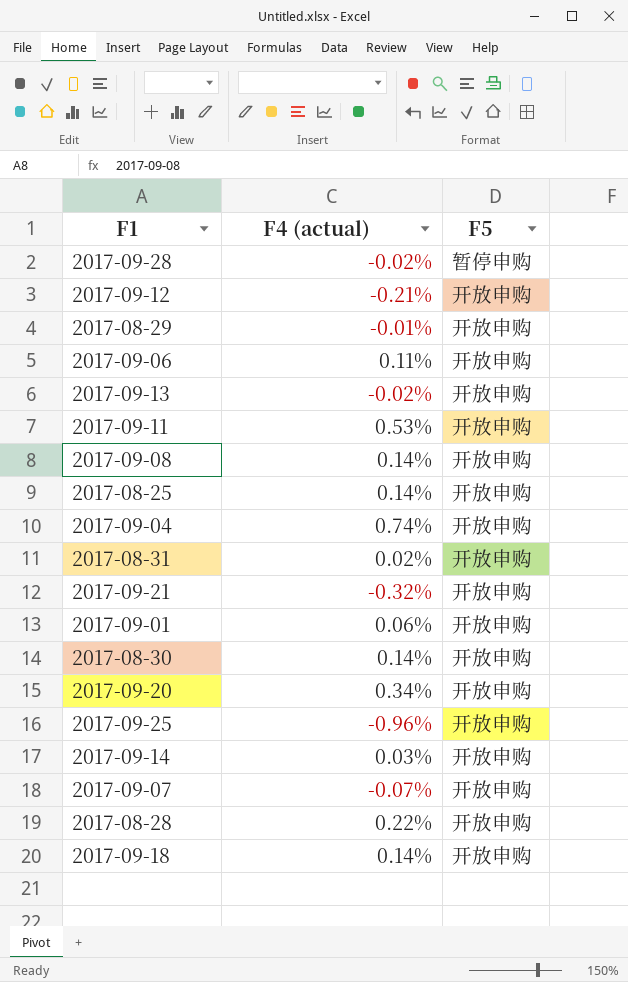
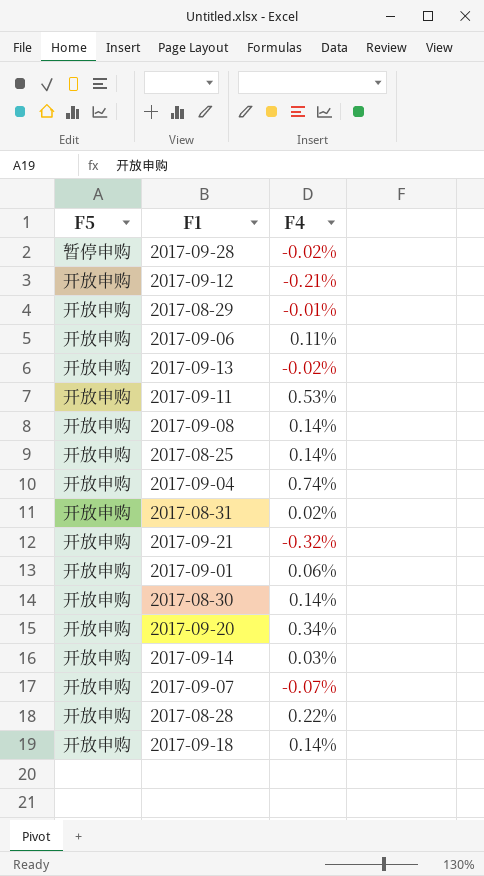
column F5 | position: 3 -> 1
column name: F4 (actual) -> F4
row 2017-09-25: -0.96% | 开放申购 -> none

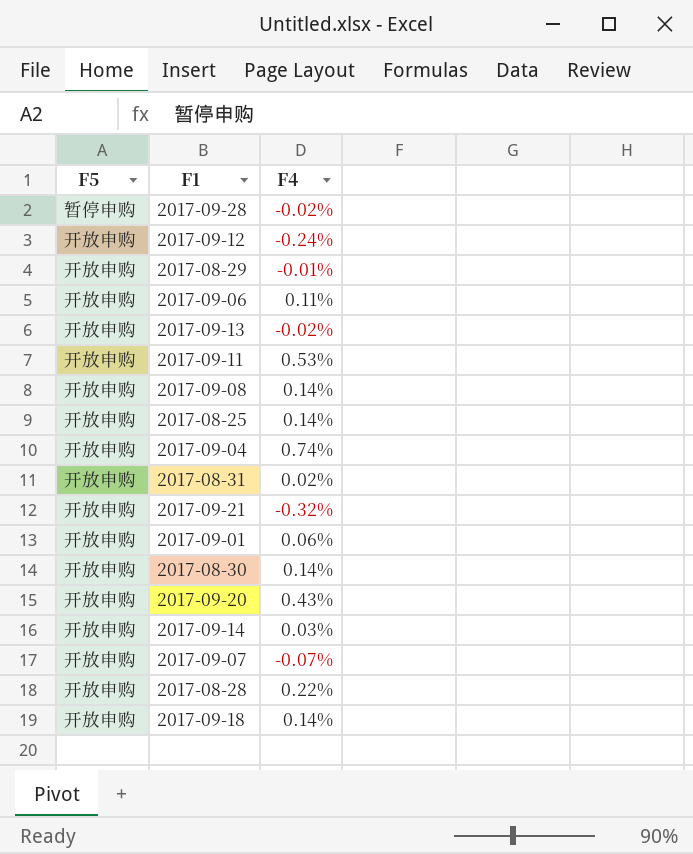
2017-09-12 | F4: -0.21% -> -0.24%
2017-09-20 | F4: 0.34% -> 0.43%

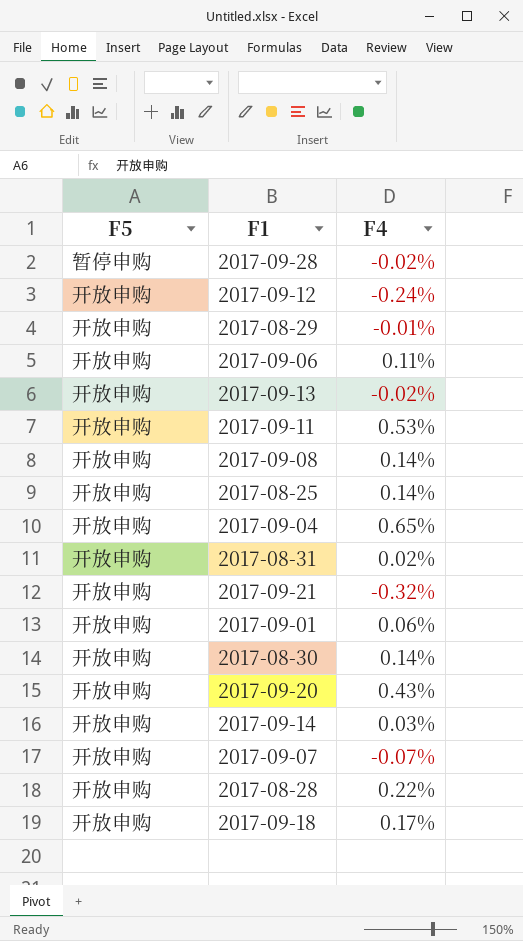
2017-09-04 | F4: 0.74% -> 0.65%
2017-09-18 | F4: 0.14% -> 0.17%

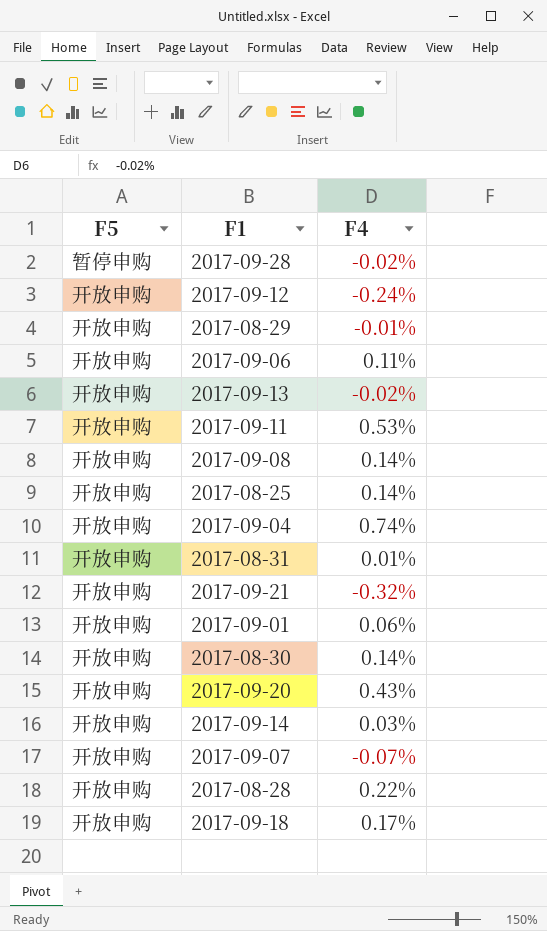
2017-09-04 | F4: 0.65% -> 0.74%
2017-08-31 | F4: 0.02% -> 0.01%

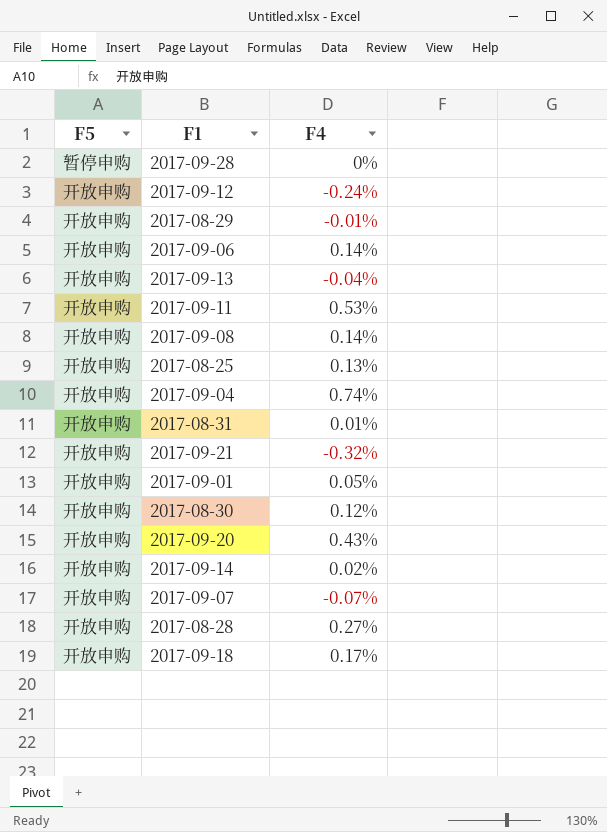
2017-09-28 | F4: -0.02% -> 0%
2017-09-06 | F4: 0.11% -> 0.14%
2017-09-13 | F4: -0.02% -> -0.04%
2017-08-25 | F4: 0.14% -> 0.13%
2017-09-01 | F4: 0.06% -> 0.05%
2017-08-30 | F4: 0.14% -> 0.12%
2017-09-14 | F4: 0.03% -> 0.02%
2017-08-28 | F4: 0.22% -> 0.27%

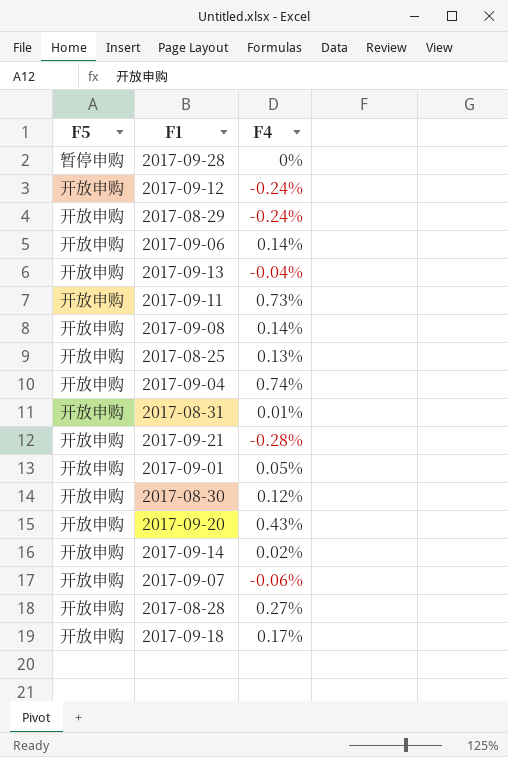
2017-08-29 | F4: -0.01% -> -0.24%
2017-09-11 | F4: 0.53% -> 0.73%
2017-09-21 | F4: -0.32% -> -0.28%
2017-09-07 | F4: -0.07% -> -0.06%

